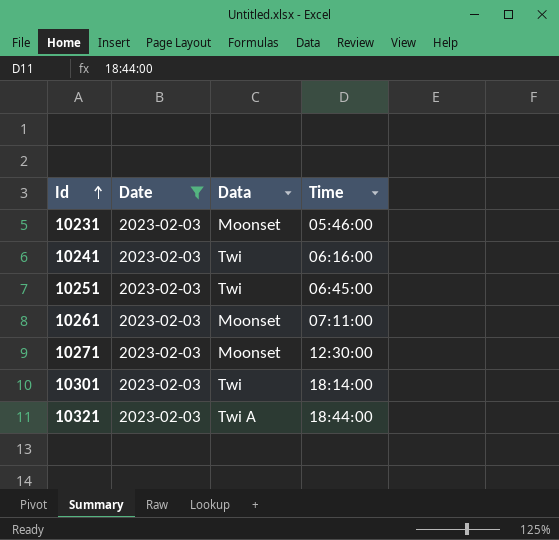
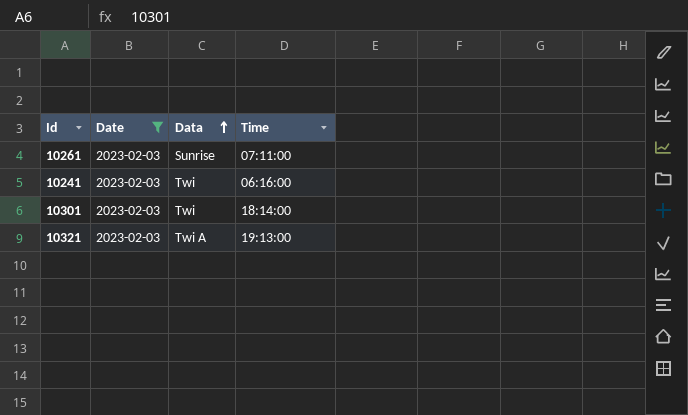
row order: Id ascending -> Data ascending
row 10231: 2023-02-03 | Moonset | 05:46:00 -> none
row 10251: 2023-02-03 | Twi | 06:45:00 -> none
row 10271: 2023-02-03 | Moonset | 12:30:00 -> none
10261 | Data: Moonset -> Sunrise
10321 | Time: 18:44:00 -> 19:13:00

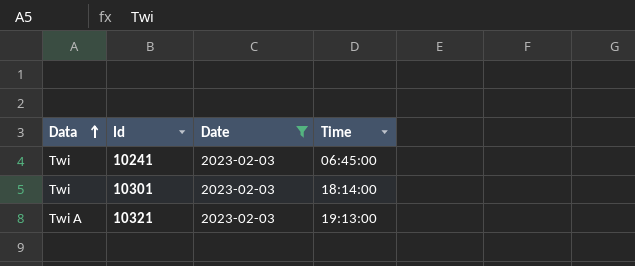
column Data | position: 3 -> 1
row 10261: 2023-02-03 | Sunrise | 07:11:00 -> none
10241 | Time: 06:16:00 -> 06:45:00

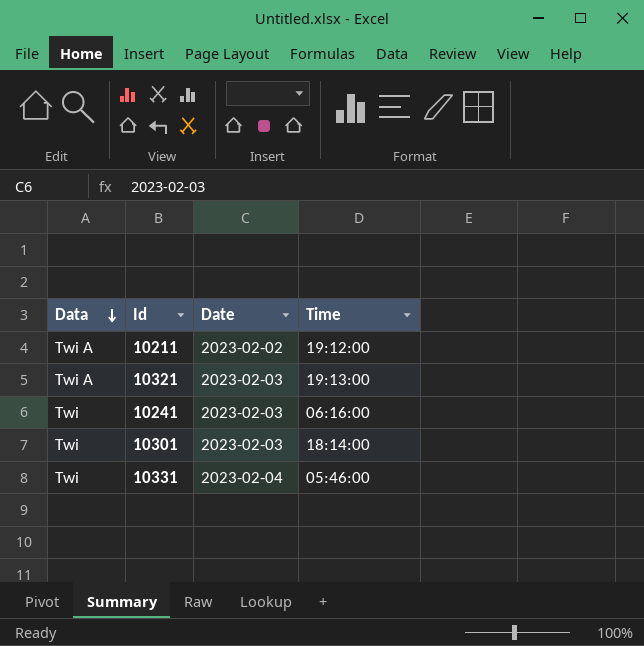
filter: Date = 2023-02-03 -> none
row order: Data ascending -> Data descending
10241 | Time: 06:45:00 -> 06:16:00

